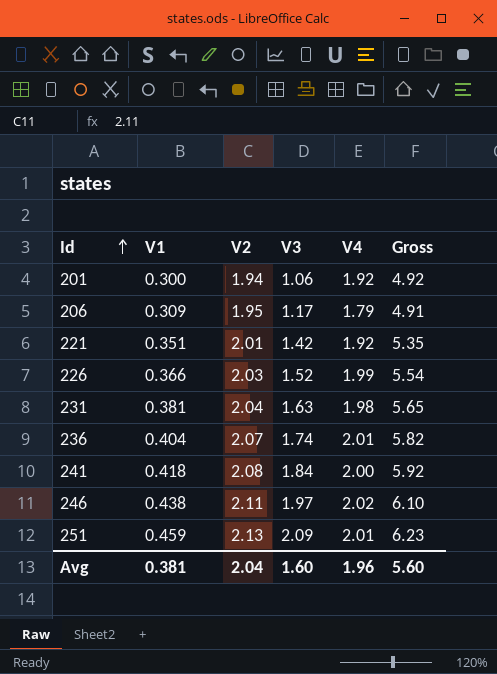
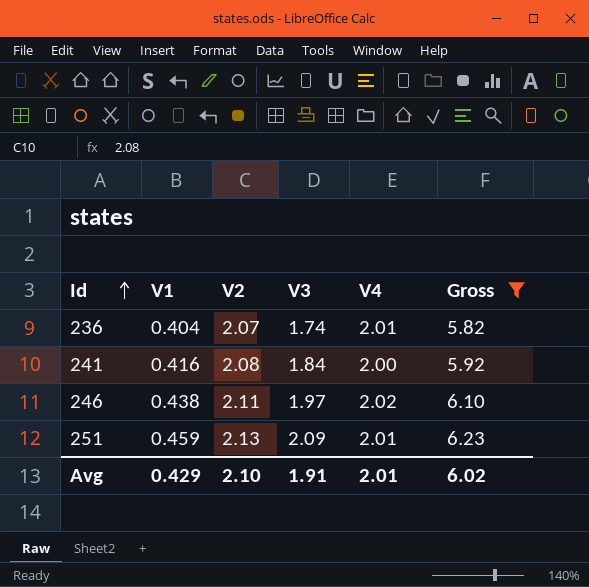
filter: none -> Gross >= 5.82
241 | V1: 0.418 -> 0.416
Avg | V1: 0.381 -> 0.429
Avg | V2: 2.04 -> 2.10
Avg | V3: 1.60 -> 1.91
Avg | V4: 1.96 -> 2.01
Avg | Gross: 5.60 -> 6.02

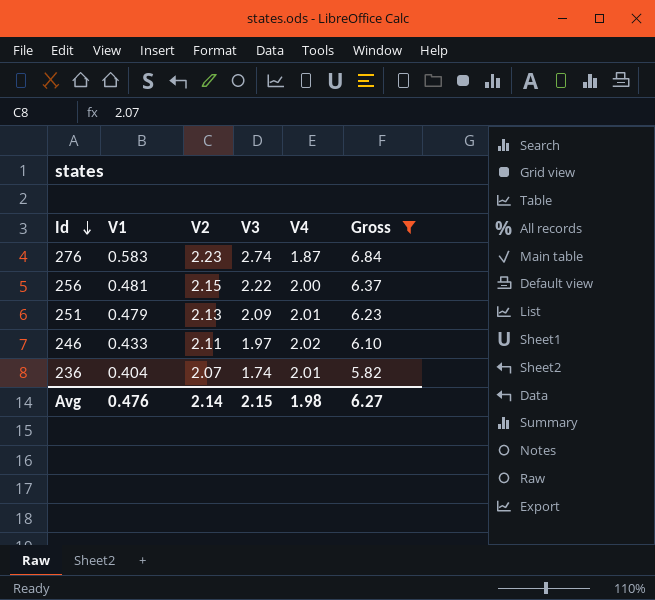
row order: Id ascending -> Id descending
row 241: 0.416 | 2.08 | 1.84 | 2.00 | 5.92 -> none
row 276: none -> 0.583 | 2.23 | 2.74 | 1.87 | 6.84
row 256: none -> 0.481 | 2.15 | 2.22 | 2.00 | 6.37
251 | V1: 0.459 -> 0.479
246 | V1: 0.438 -> 0.433
Avg | V1: 0.429 -> 0.476
Avg | V2: 2.10 -> 2.14
Avg | V3: 1.91 -> 2.15
Avg | V4: 2.01 -> 1.98
Avg | Gross: 6.02 -> 6.27

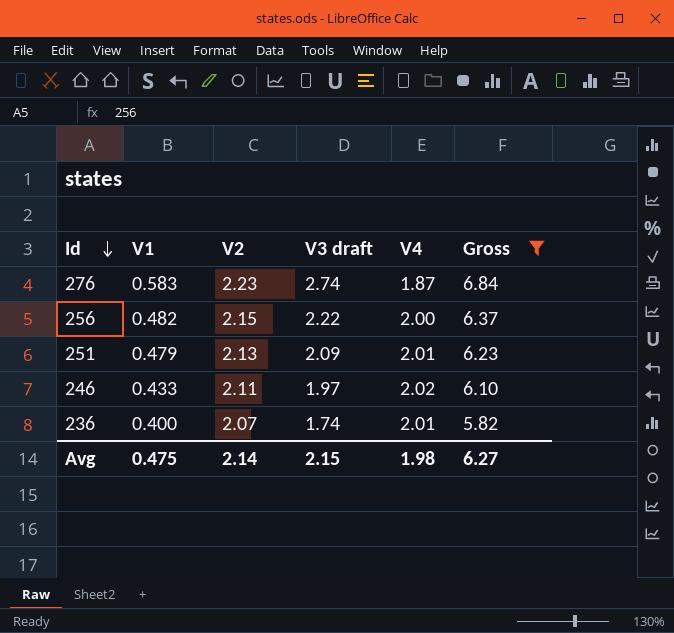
column name: V3 -> V3 draft
256 | V1: 0.481 -> 0.482
236 | V1: 0.404 -> 0.400
Avg | V1: 0.476 -> 0.475

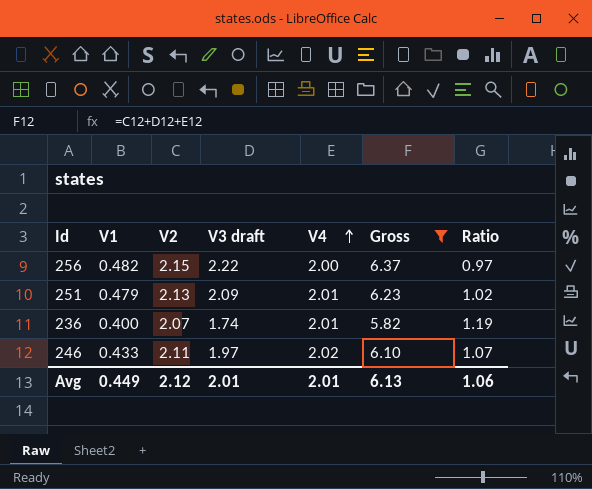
row order: Id descending -> V4 ascending
column Ratio | formula: none -> [V2] / [V3 draft]
row 276: 0.583 | 2.23 | 2.74 | 1.87 | 6.84 -> none
Avg | V1: 0.475 -> 0.449
Avg | V2: 2.14 -> 2.12
Avg | V3 draft: 2.15 -> 2.01
Avg | V4: 1.98 -> 2.01
Avg | Gross: 6.27 -> 6.13

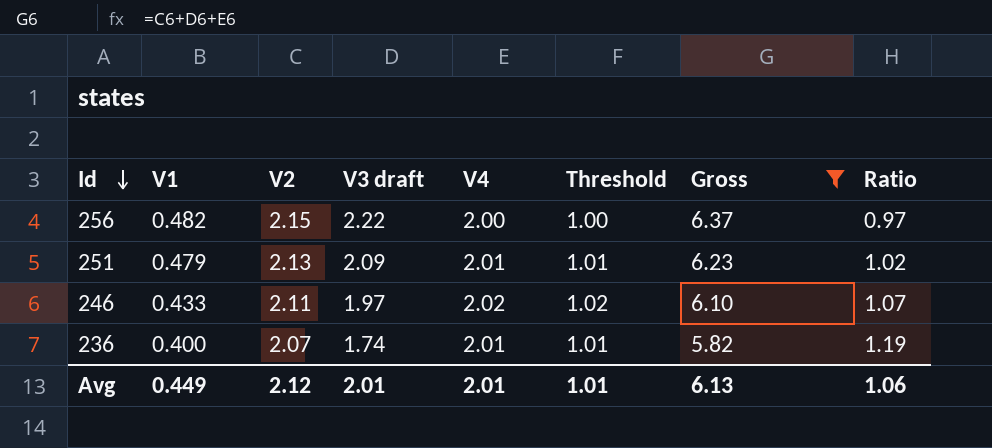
row order: V4 ascending -> Id descending
column Threshold | formula: none -> [V4] - 1

